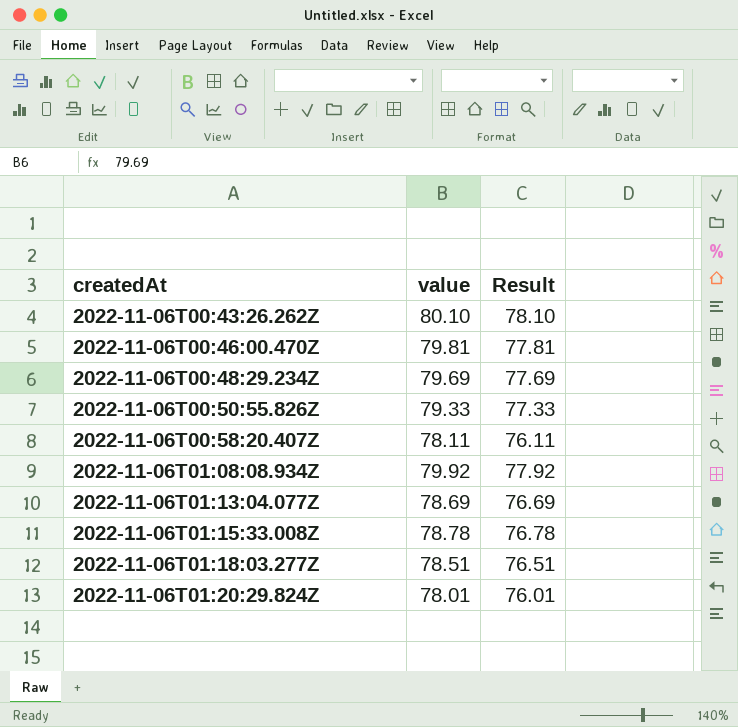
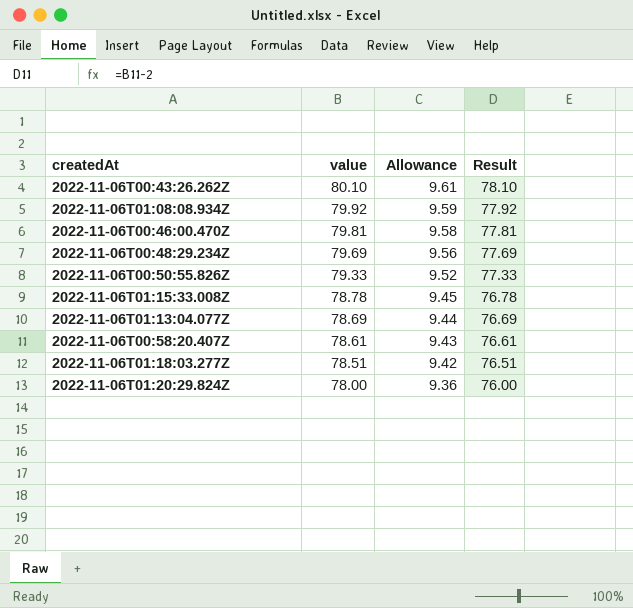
row order: createdAt ascending -> value descending
column Allowance | formula: none -> [value] * 0.12
2022-11-06T00:58:20.407Z | value: 78.11 -> 78.61
2022-11-06T00:58:20.407Z | Result: 76.11 -> 76.61
2022-11-06T01:20:29.824Z | value: 78.01 -> 78.00
2022-11-06T01:20:29.824Z | Result: 76.01 -> 76.00

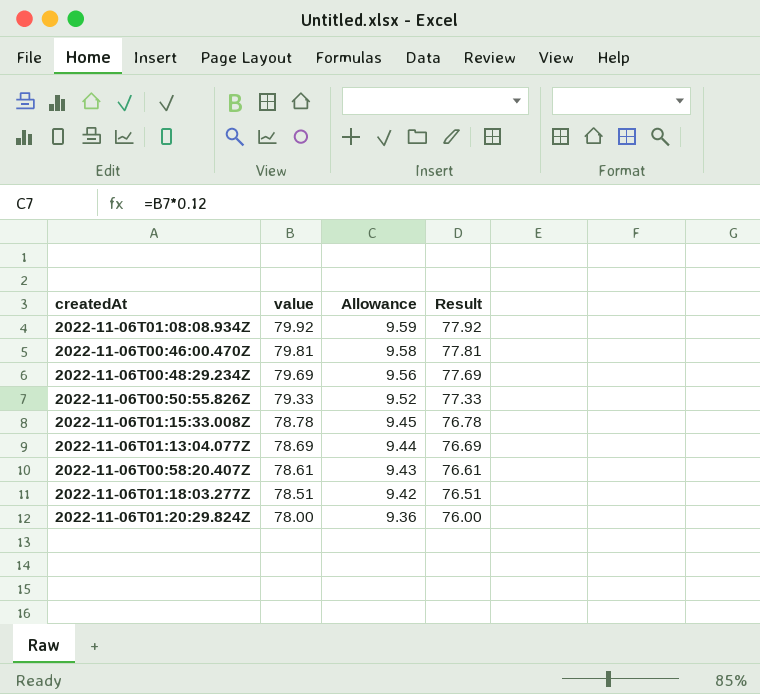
row 2022-11-06T00:43:26.262Z: 80.10 | 9.61 | 78.10 -> none

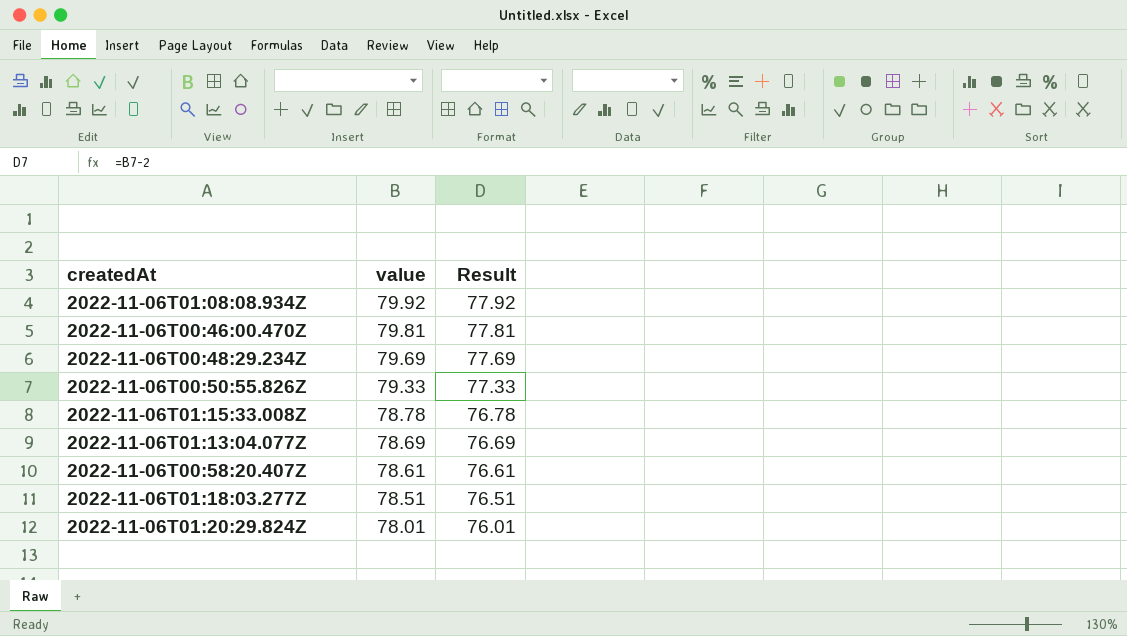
column Allowance | formula: [value] * 0.12 -> none
2022-11-06T01:20:29.824Z | value: 78.00 -> 78.01
2022-11-06T01:20:29.824Z | Result: 76.00 -> 76.01

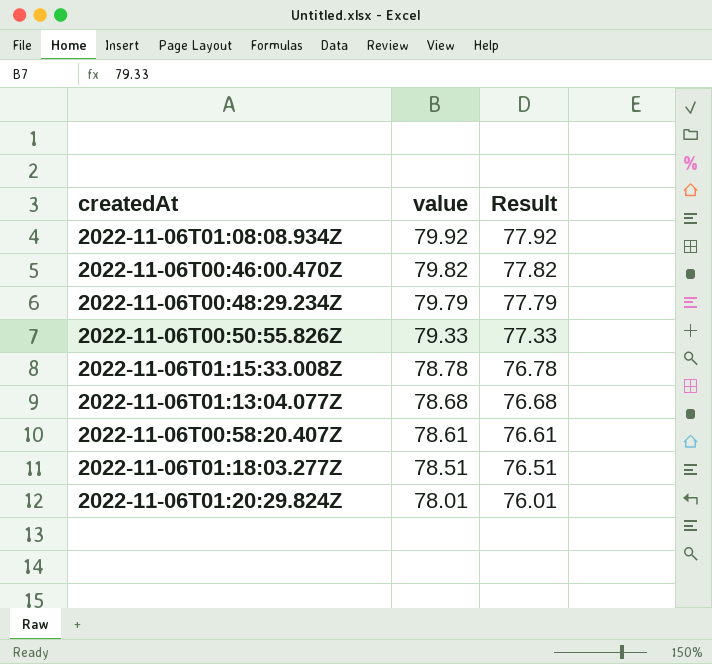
2022-11-06T00:46:00.470Z | value: 79.81 -> 79.82
2022-11-06T00:46:00.470Z | Result: 77.81 -> 77.82
2022-11-06T00:48:29.234Z | value: 79.69 -> 79.79
2022-11-06T00:48:29.234Z | Result: 77.69 -> 77.79
2022-11-06T01:13:04.077Z | value: 78.69 -> 78.68
2022-11-06T01:13:04.077Z | Result: 76.69 -> 76.68

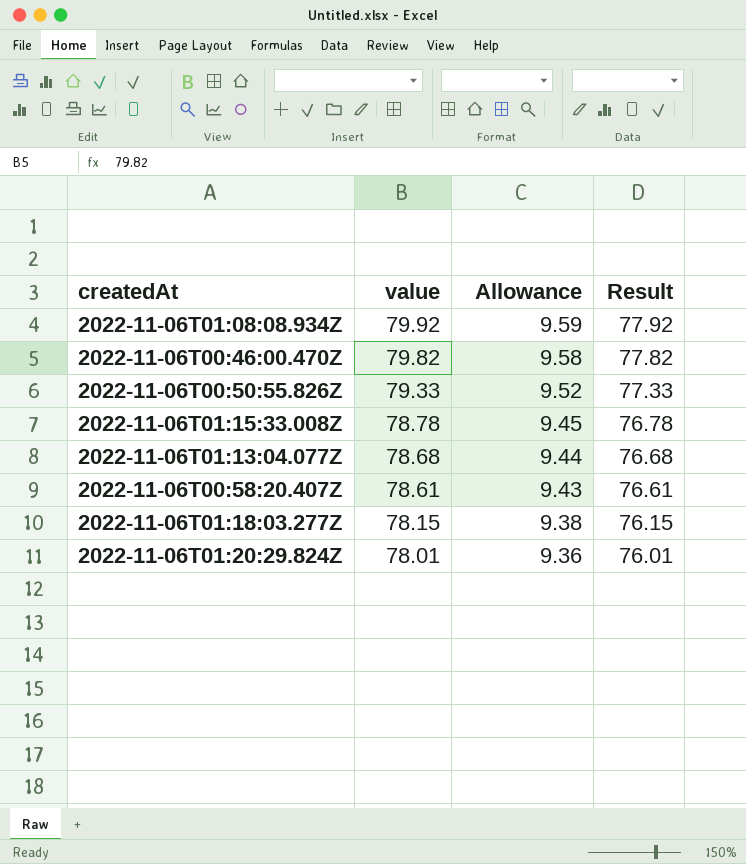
column Allowance | formula: none -> [value] * 0.12
row 2022-11-06T00:48:29.234Z: 79.79 | 77.79 -> none
2022-11-06T01:18:03.277Z | value: 78.51 -> 78.15
2022-11-06T01:18:03.277Z | Result: 76.51 -> 76.15

